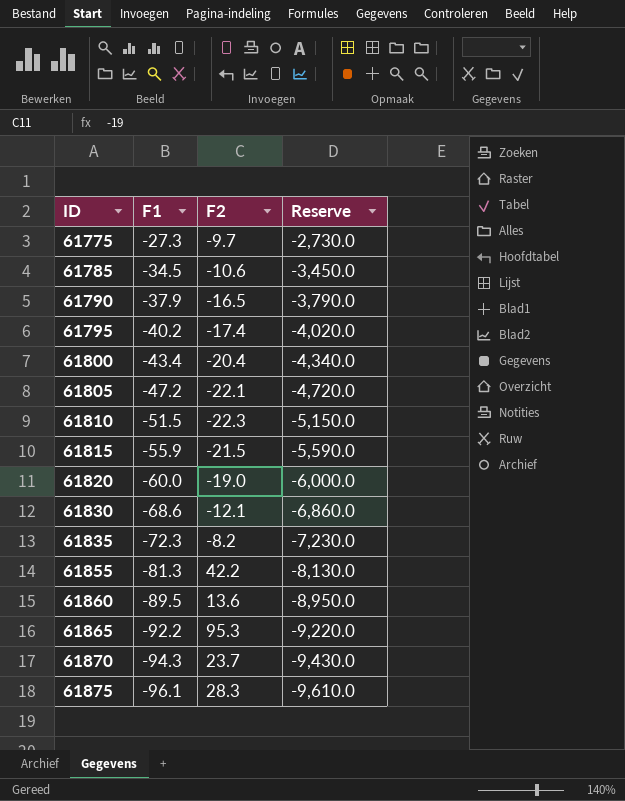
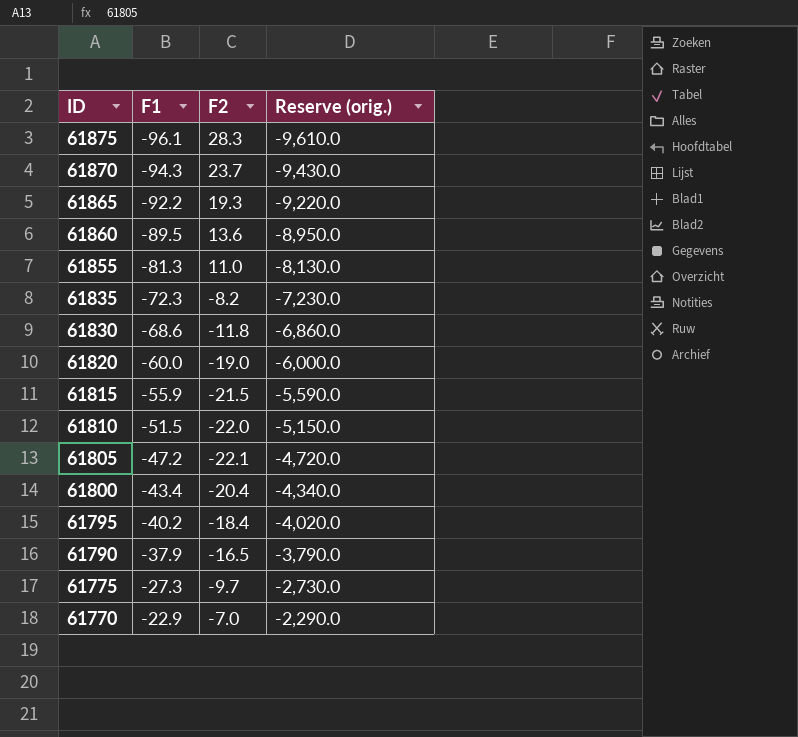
row order: ID ascending -> ID descending
column name: Reserve -> Reserve (orig.)
row 61785: -34.5 | -10.6 | -3,450.0 -> none
61865 | F2: 95.3 -> 19.3
61855 | F2: 42.2 -> 11.0
61830 | F2: -12.1 -> -11.8
61810 | F2: -22.3 -> -22.0
61795 | F2: -17.4 -> -18.4
row 61770: none -> -22.9 | -7.0 | -2,290.0

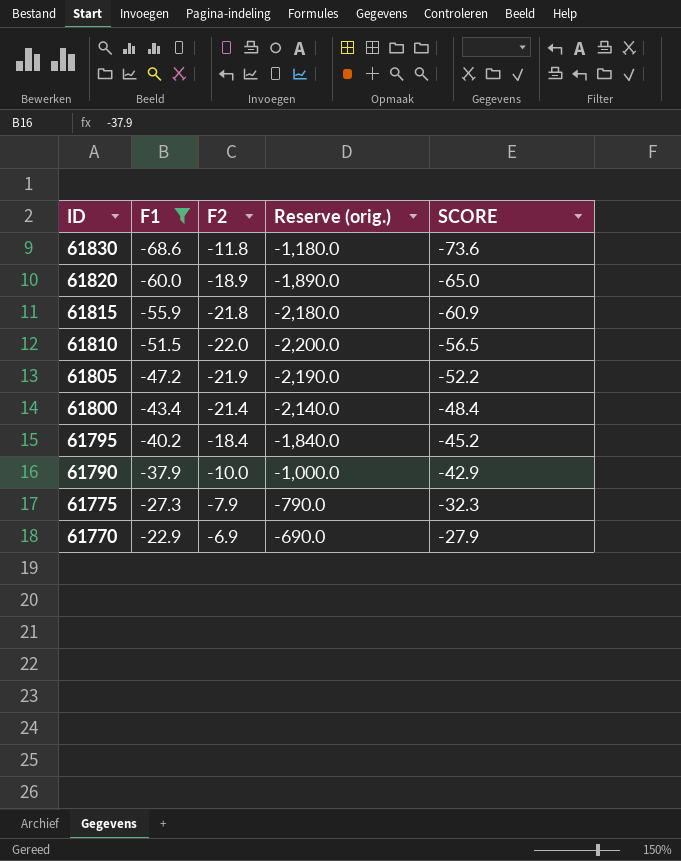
filter: none -> F1 >= -68.6
column Reserve (orig.) | formula: [F1] * 100 -> [F2] * 100
column SCORE | formula: none -> [F1] - 5
61820 | F2: -19.0 -> -18.9
61815 | F2: -21.5 -> -21.8
61805 | F2: -22.1 -> -21.9
61800 | F2: -20.4 -> -21.4
61790 | F2: -16.5 -> -10.0
61775 | F2: -9.7 -> -7.9
61770 | F2: -7.0 -> -6.9

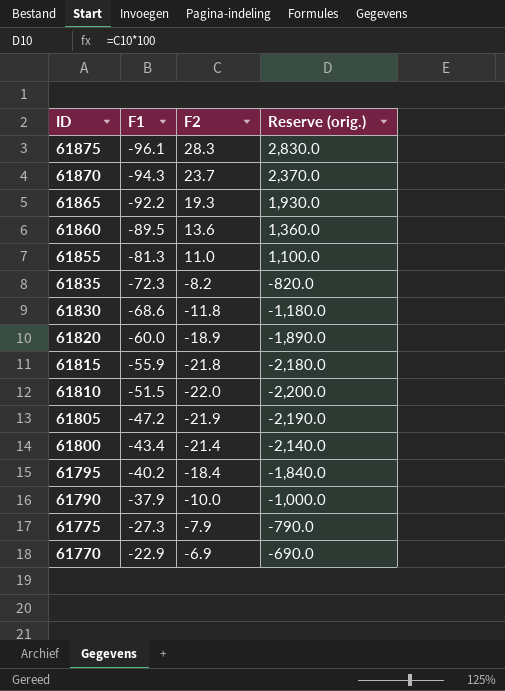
filter: F1 >= -68.6 -> none
column SCORE | formula: [F1] - 5 -> none

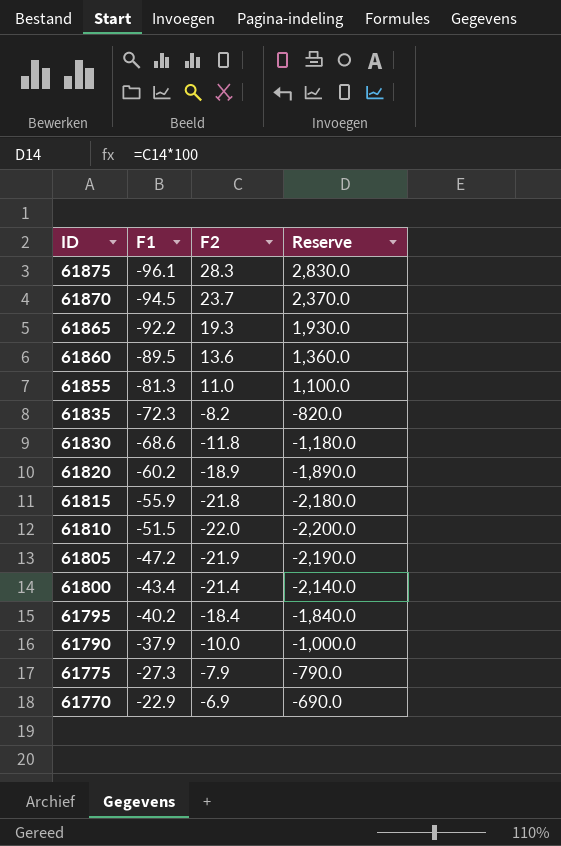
column name: Reserve (orig.) -> Reserve
61870 | F1: -94.3 -> -94.5
61820 | F1: -60.0 -> -60.2

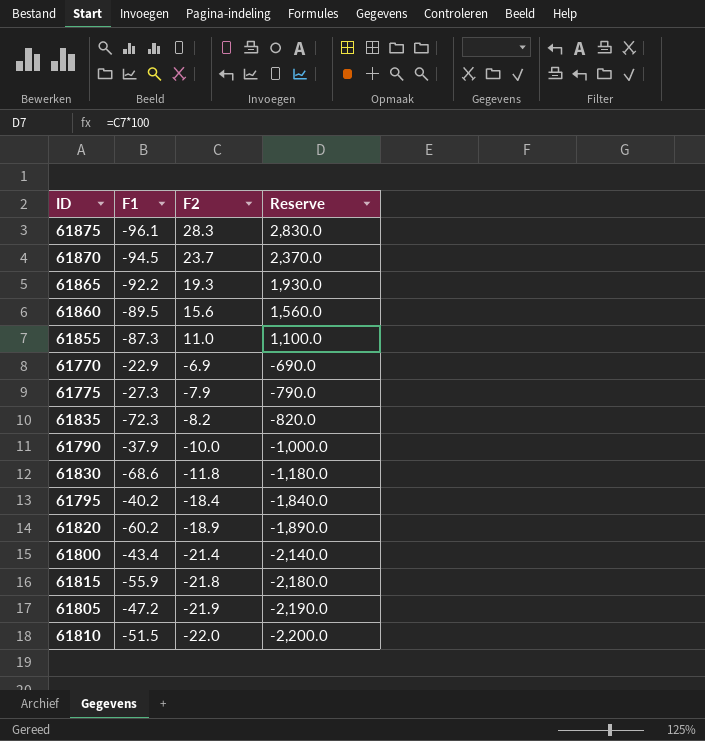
row order: ID descending -> F2 descending
61860 | F2: 13.6 -> 15.6
61860 | Reserve: 1,360.0 -> 1,560.0
61855 | F1: -81.3 -> -87.3

